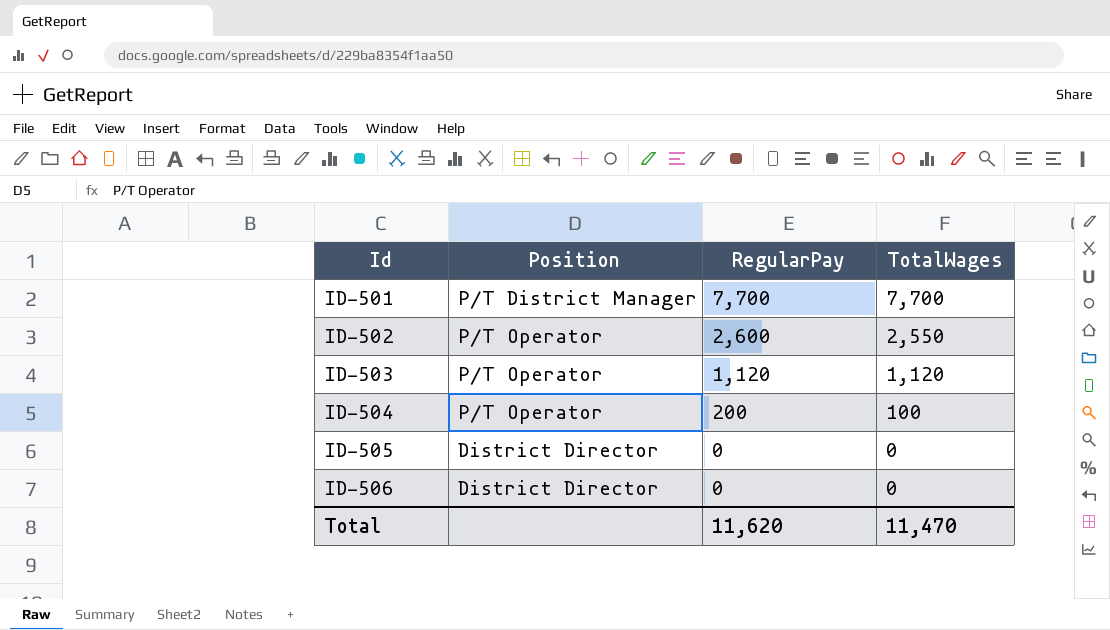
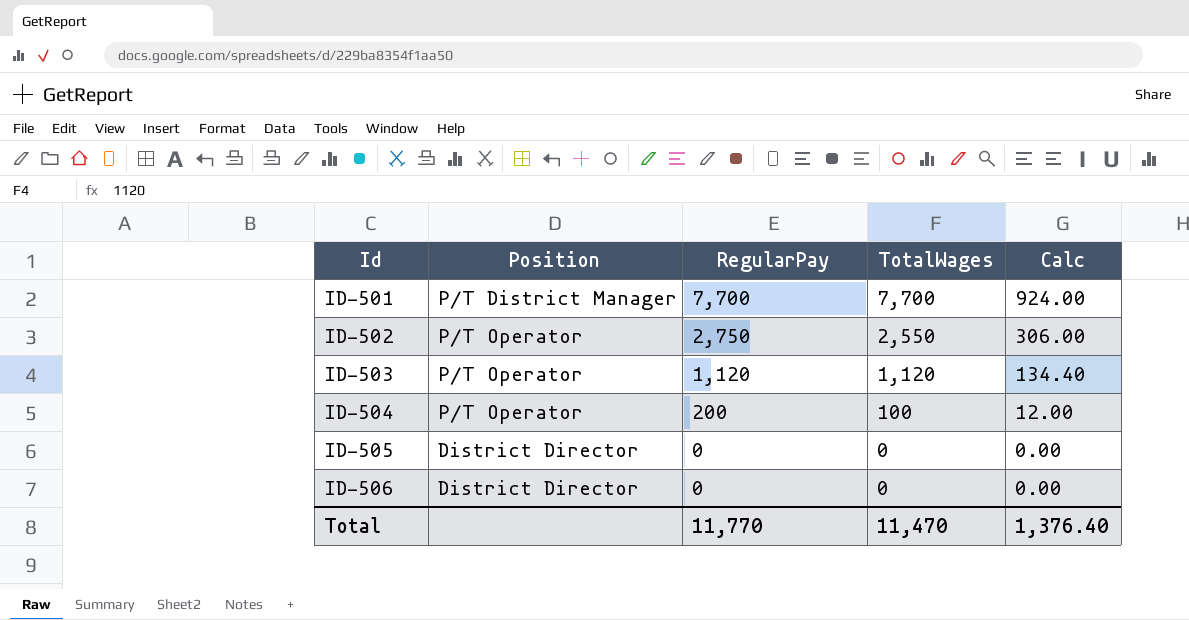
column Calc | formula: none -> [TotalWages] * 0.12
ID-502 | RegularPay: 2,600 -> 2,750
Total | RegularPay: 11,620 -> 11,770

